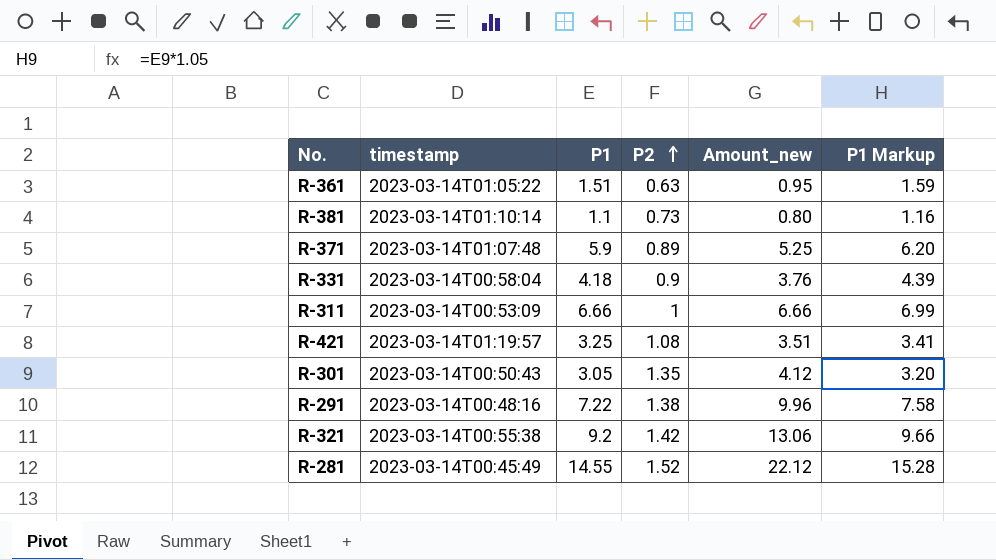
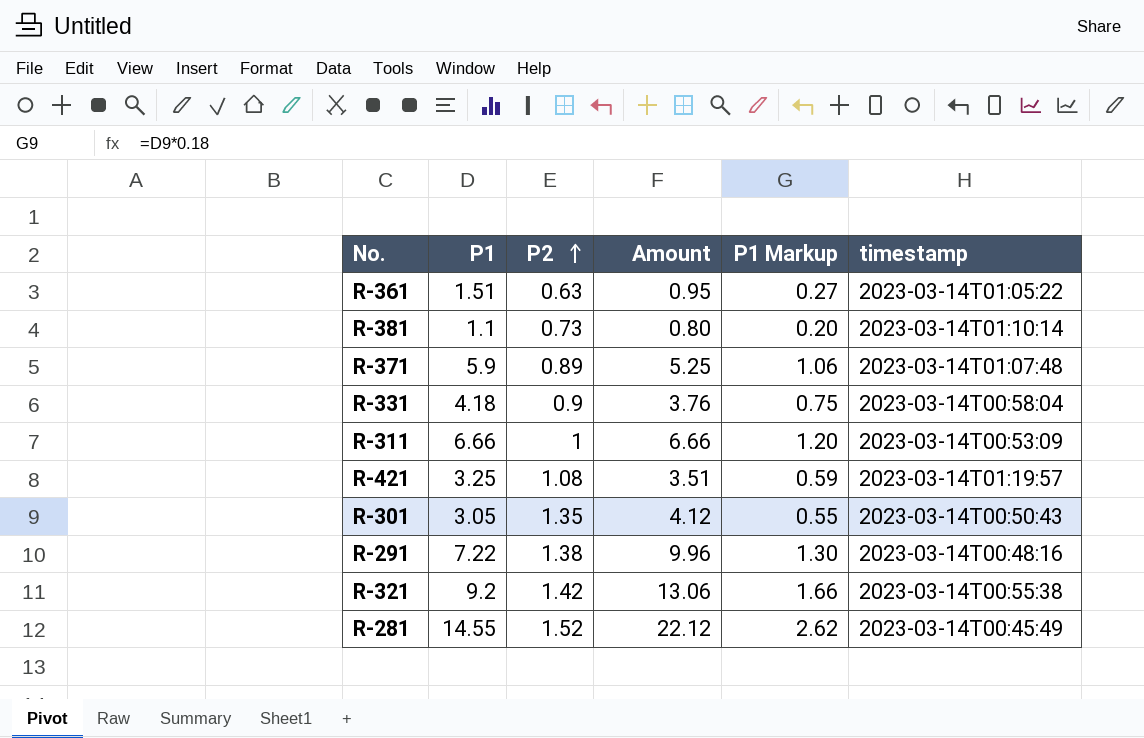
column name: Amount_new -> Amount
column P1 Markup | formula: [P1] * 1.05 -> [P1] * 0.18
column timestamp | position: 2 -> 6

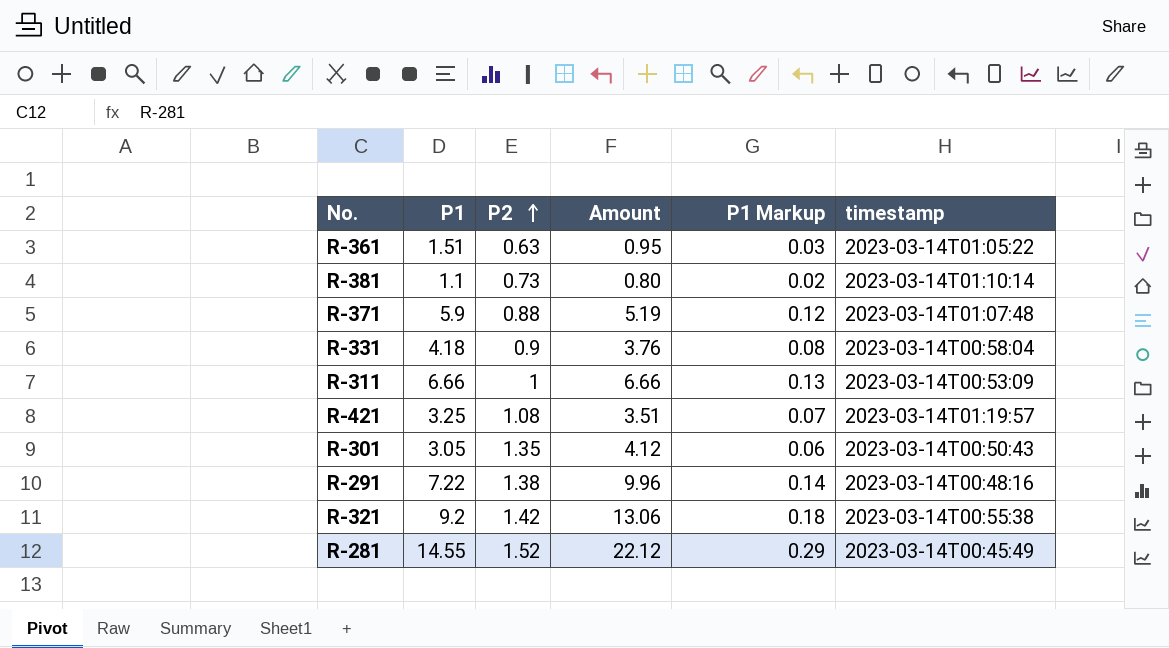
column P1 Markup | formula: [P1] * 0.18 -> [P1] * 0.02
R-371 | P2: 0.89 -> 0.88
R-371 | Amount: 5.25 -> 5.19

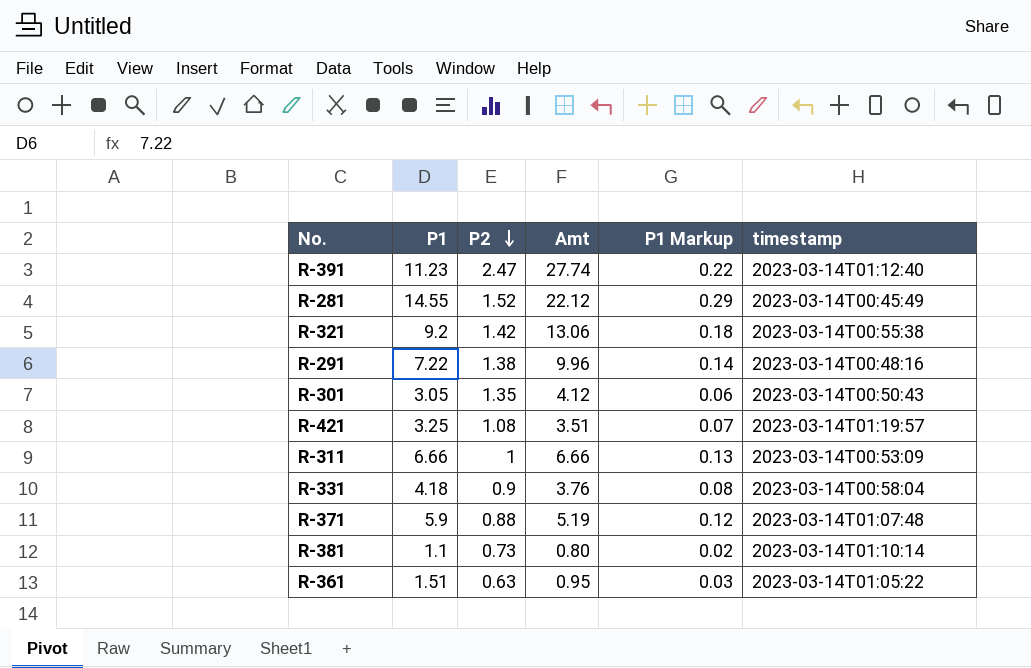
row order: P2 ascending -> P2 descending
column name: Amount -> Amt
row R-391: none -> 11.23 | 2.47 | 27.74 | 0.22 | 2023-03-14T01:12:40

